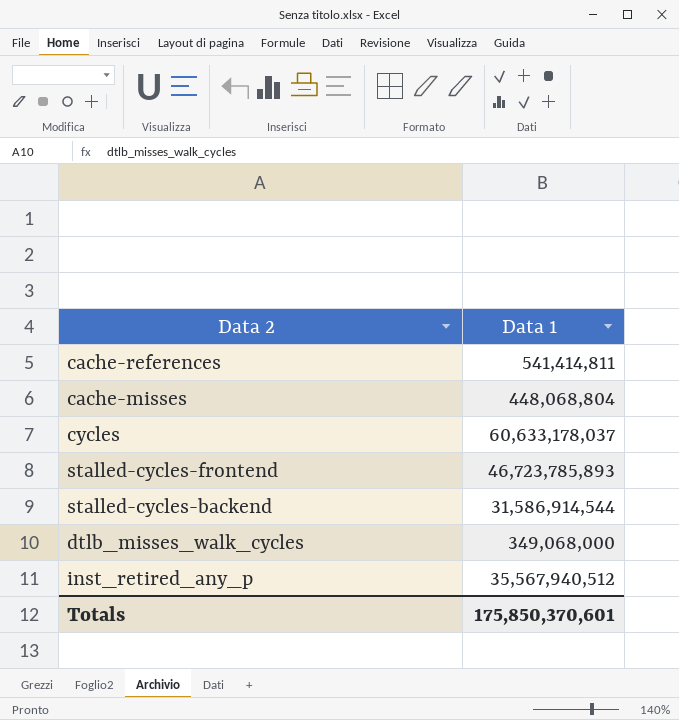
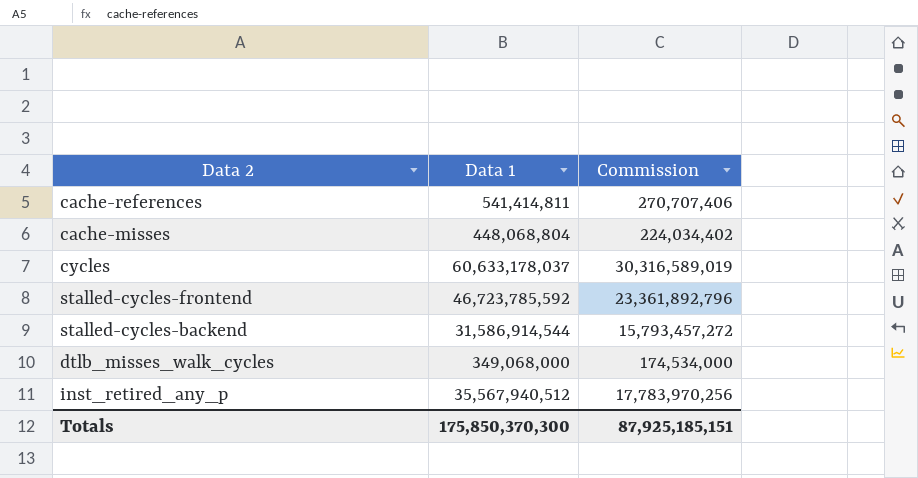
column Commission | formula: none -> [Data 1] * 0.5
stalled-cycles-frontend | Data 1: 46,723,785,893 -> 46,723,785,592
Totals | Data 1: 175,850,370,601 -> 175,850,370,300

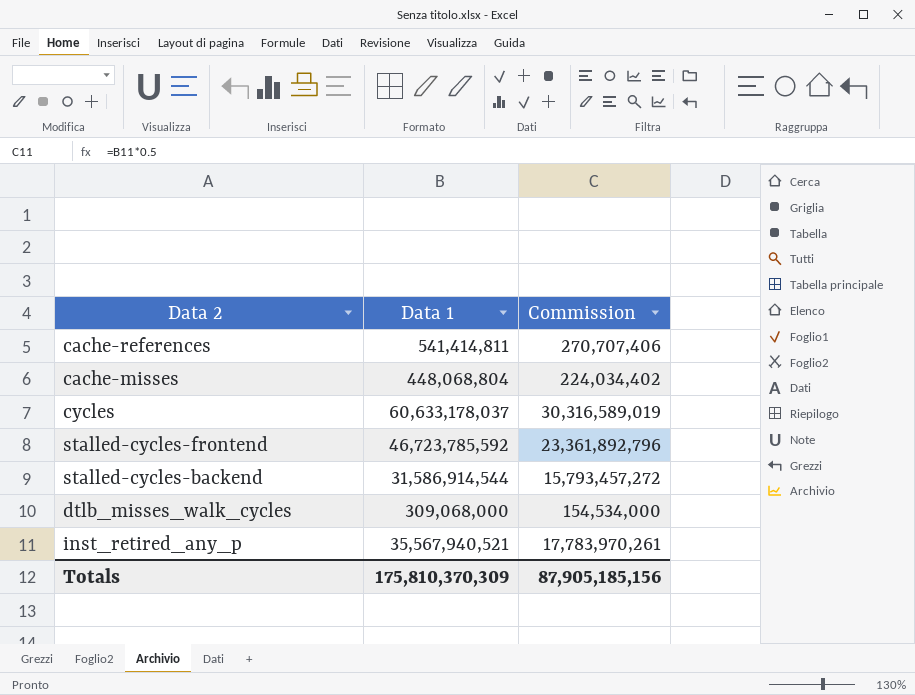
dtlb_misses_walk_cycles | Data 1: 349,068,000 -> 309,068,000
dtlb_misses_walk_cycles | Commission: 174,534,000 -> 154,534,000
inst_retired_any_p | Data 1: 35,567,940,512 -> 35,567,940,521
inst_retired_any_p | Commission: 17,783,970,256 -> 17,783,970,261
Totals | Data 1: 175,850,370,300 -> 175,810,370,309
Totals | Commission: 87,925,185,151 -> 87,905,185,156

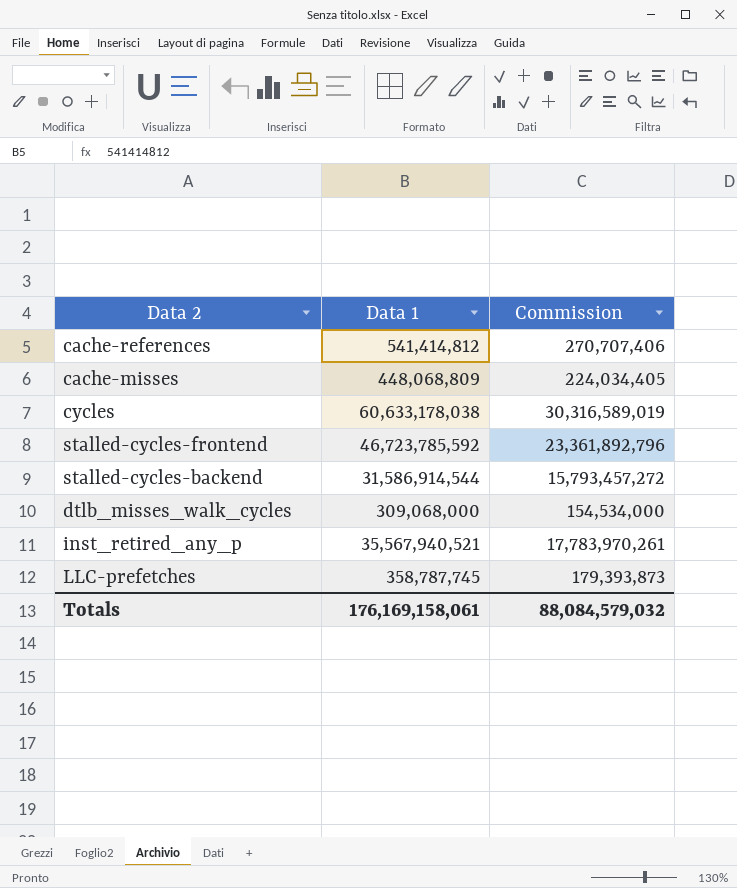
cache-references | Data 1: 541,414,811 -> 541,414,812
cache-misses | Data 1: 448,068,804 -> 448,068,809
cache-misses | Commission: 224,034,402 -> 224,034,405
cycles | Data 1: 60,633,178,037 -> 60,633,178,038
row LLC-prefetches: none -> 358,787,745 | 179,393,873
Totals | Data 1: 175,810,370,309 -> 176,169,158,061
Totals | Commission: 87,905,185,156 -> 88,084,579,032

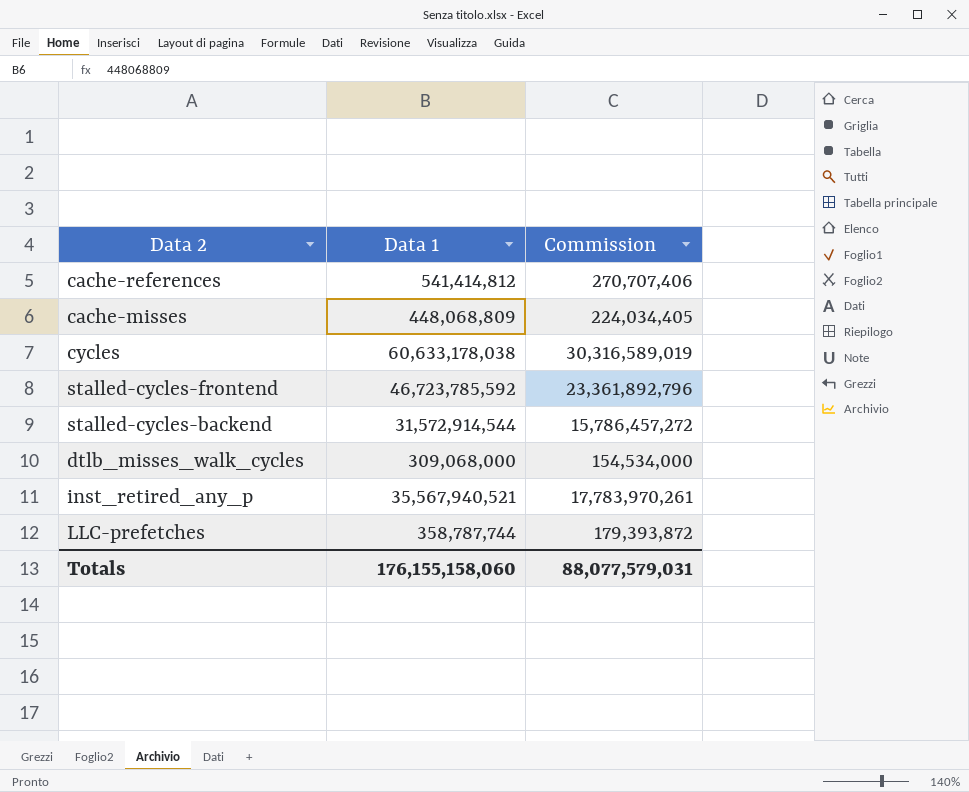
stalled-cycles-backend | Data 1: 31,586,914,544 -> 31,572,914,544
stalled-cycles-backend | Commission: 15,793,457,272 -> 15,786,457,272
LLC-prefetches | Data 1: 358,787,745 -> 358,787,744
LLC-prefetches | Commission: 179,393,873 -> 179,393,872
Totals | Data 1: 176,169,158,061 -> 176,155,158,060
Totals | Commission: 88,084,579,032 -> 88,077,579,031

